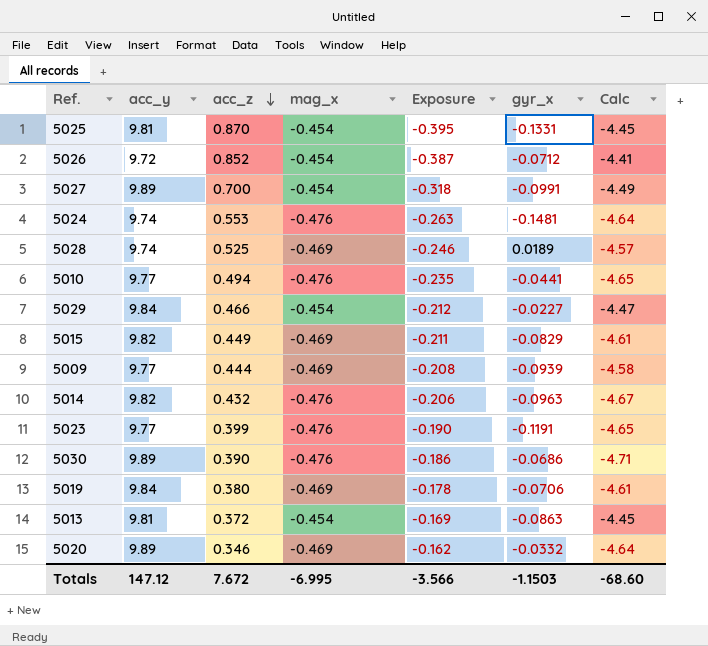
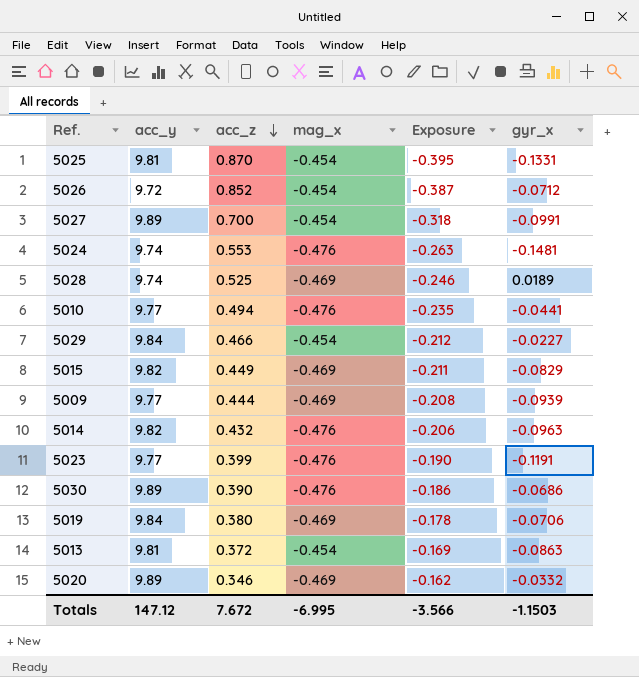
column Calc | formula: [acc_y] * [mag_x] -> none

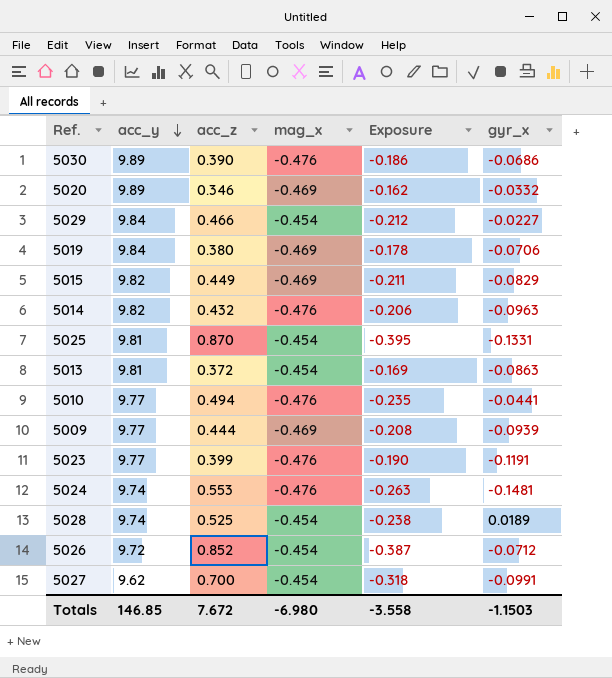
row order: acc_z descending -> acc_y descending
5028 | mag_x: -0.469 -> -0.454
5028 | Exposure: -0.246 -> -0.238
5027 | acc_y: 9.89 -> 9.62
Totals | acc_y: 147.12 -> 146.85
Totals | mag_x: -6.995 -> -6.980
Totals | Exposure: -3.566 -> -3.558

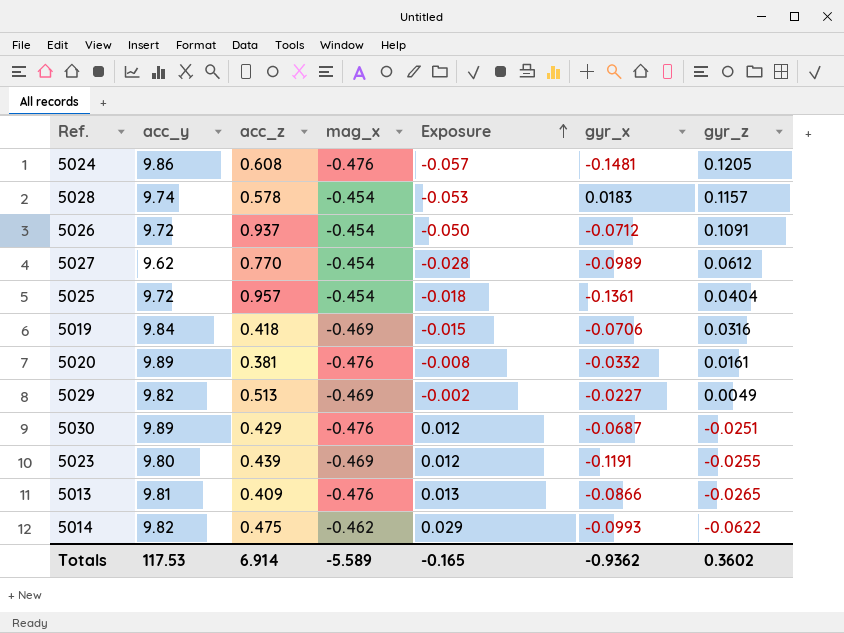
row order: acc_y descending -> Exposure ascending
column Exposure | formula: [acc_z] * [mag_x] -> [mag_x] * [gyr_z]
column gyr_z | position: none -> 7
row 5015: 9.82 | 0.449 | -0.469 | -0.211 | -0.0829 -> none
row 5010: 9.77 | 0.494 | -0.476 | -0.235 | -0.0441 -> none
row 5009: 9.77 | 0.444 | -0.469 | -0.208 | -0.0939 -> none
5024 | acc_y: 9.74 -> 9.86
5024 | acc_z: 0.553 -> 0.608
5028 | acc_z: 0.525 -> 0.578
5028 | gyr_x: 0.0189 -> 0.0183
5026 | acc_z: 0.852 -> 0.937
5027 | acc_z: 0.700 -> 0.770
5027 | gyr_x: -0.0991 -> -0.0989
5025 | acc_y: 9.81 -> 9.72
5025 | acc_z: 0.870 -> 0.957
5025 | gyr_x: -0.1331 -> -0.1361
5019 | acc_z: 0.380 -> 0.418
5020 | acc_z: 0.346 -> 0.381
5020 | mag_x: -0.469 -> -0.476
5029 | acc_y: 9.84 -> 9.82
5029 | acc_z: 0.466 -> 0.513
5029 | mag_x: -0.454 -> -0.469
5030 | acc_z: 0.390 -> 0.429
5030 | gyr_x: -0.0686 -> -0.0687
5023 | acc_y: 9.77 -> 9.80
5023 | acc_z: 0.399 -> 0.439
5023 | mag_x: -0.476 -> -0.469
5013 | acc_z: 0.372 -> 0.409
5013 | mag_x: -0.454 -> -0.476
5013 | gyr_x: -0.0863 -> -0.0866
5014 | acc_z: 0.432 -> 0.475
5014 | mag_x: -0.476 -> -0.462
5014 | gyr_x: -0.0963 -> -0.0993
Totals | acc_y: 146.85 -> 117.53
Totals | acc_z: 7.672 -> 6.914
Totals | mag_x: -6.980 -> -5.589
Totals | Exposure: -3.558 -> -0.165
Totals | gyr_x: -1.1503 -> -0.9362

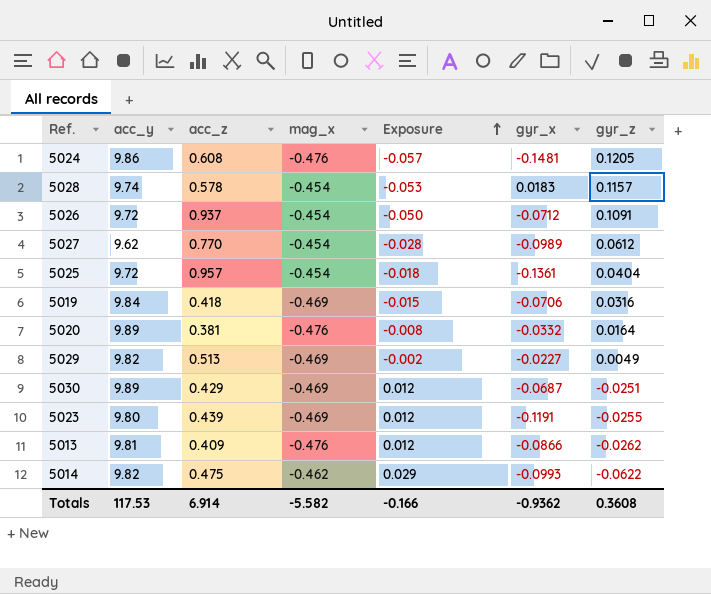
5020 | gyr_z: 0.0161 -> 0.0164
5030 | mag_x: -0.476 -> -0.469
5013 | Exposure: 0.013 -> 0.012
5013 | gyr_z: -0.0265 -> -0.0262
Totals | mag_x: -5.589 -> -5.582
Totals | Exposure: -0.165 -> -0.166
Totals | gyr_z: 0.3602 -> 0.3608

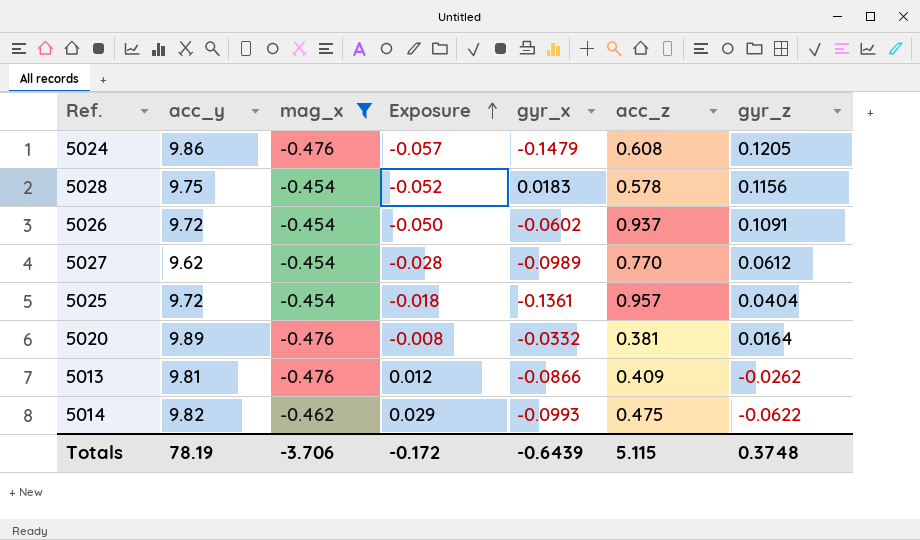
filter: none -> mag_x != -0.469
column acc_z | position: 3 -> 6
5024 | gyr_x: -0.1481 -> -0.1479
5028 | acc_y: 9.74 -> 9.75
5028 | Exposure: -0.053 -> -0.052
5028 | gyr_z: 0.1157 -> 0.1156
5026 | gyr_x: -0.0712 -> -0.0602
Totals | acc_y: 117.53 -> 78.19
Totals | mag_x: -5.582 -> -3.706
Totals | Exposure: -0.166 -> -0.172
Totals | gyr_x: -0.9362 -> -0.6439
Totals | acc_z: 6.914 -> 5.115
Totals | gyr_z: 0.3608 -> 0.3748

